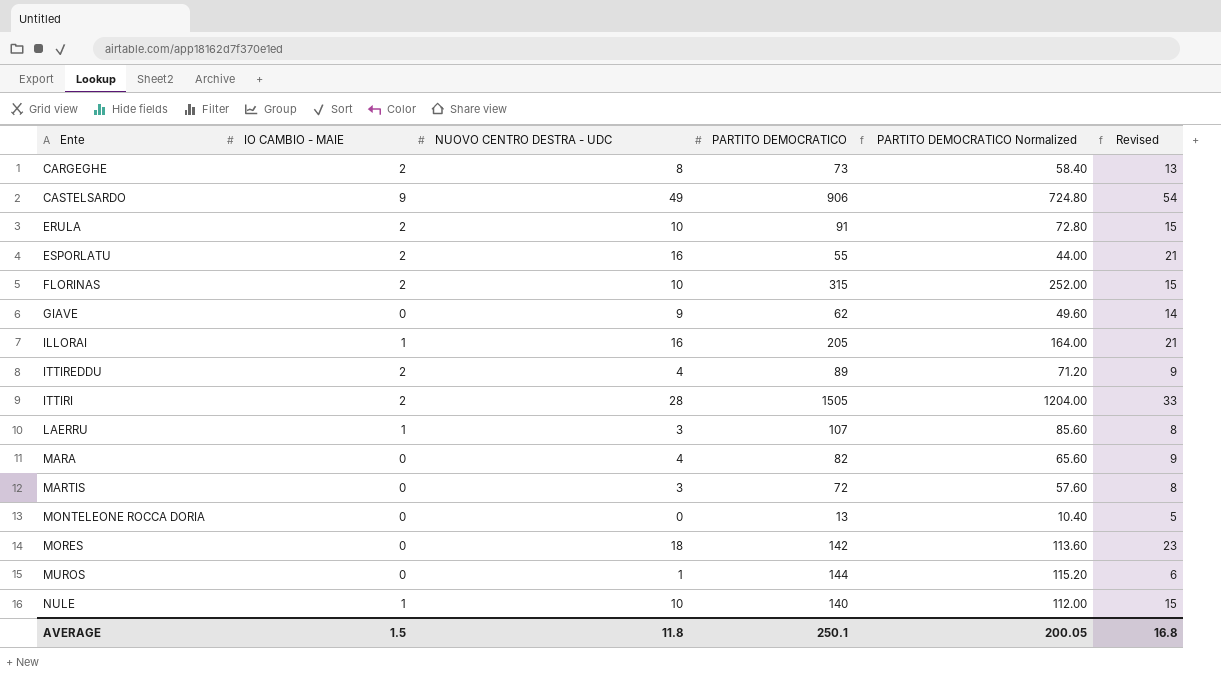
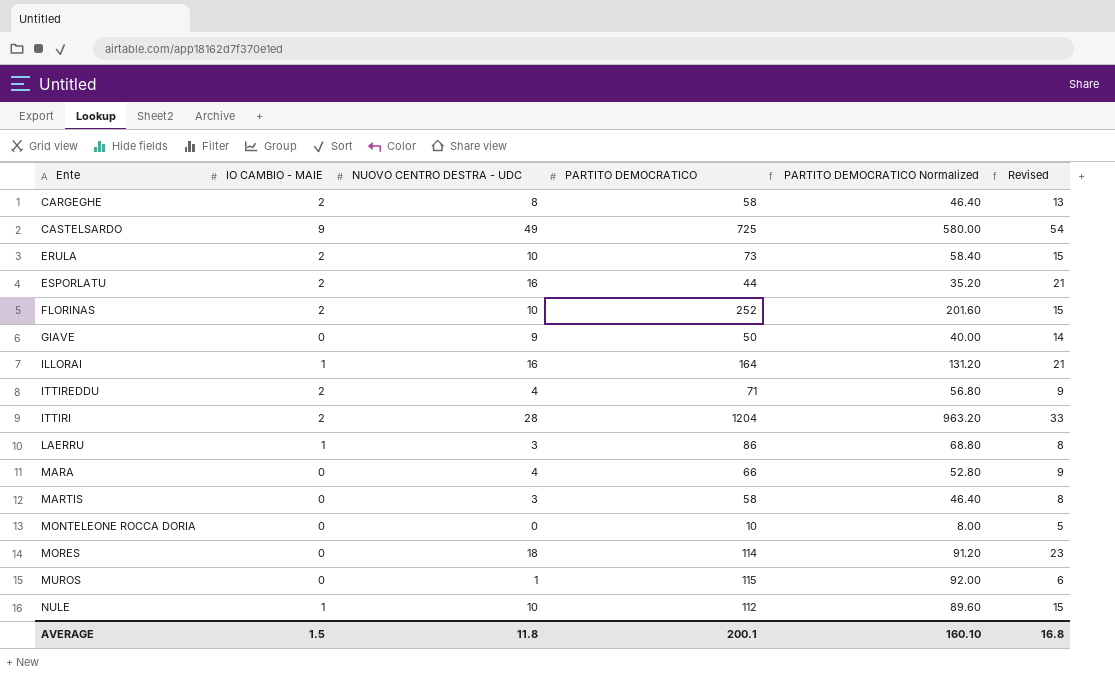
CARGEGHE | PARTITO DEMOCRATICO: 73 -> 58
CARGEGHE | PARTITO DEMOCRATICO Normalized: 58.40 -> 46.40
CASTELSARDO | PARTITO DEMOCRATICO: 906 -> 725
CASTELSARDO | PARTITO DEMOCRATICO Normalized: 724.80 -> 580.00
ERULA | PARTITO DEMOCRATICO: 91 -> 73
ERULA | PARTITO DEMOCRATICO Normalized: 72.80 -> 58.40
ESPORLATU | PARTITO DEMOCRATICO: 55 -> 44
ESPORLATU | PARTITO DEMOCRATICO Normalized: 44.00 -> 35.20
FLORINAS | PARTITO DEMOCRATICO: 315 -> 252
FLORINAS | PARTITO DEMOCRATICO Normalized: 252.00 -> 201.60
GIAVE | PARTITO DEMOCRATICO: 62 -> 50
GIAVE | PARTITO DEMOCRATICO Normalized: 49.60 -> 40.00
ILLORAI | PARTITO DEMOCRATICO: 205 -> 164
ILLORAI | PARTITO DEMOCRATICO Normalized: 164.00 -> 131.20
ITTIREDDU | PARTITO DEMOCRATICO: 89 -> 71
ITTIREDDU | PARTITO DEMOCRATICO Normalized: 71.20 -> 56.80
ITTIRI | PARTITO DEMOCRATICO: 1505 -> 1204
ITTIRI | PARTITO DEMOCRATICO Normalized: 1204.00 -> 963.20
LAERRU | PARTITO DEMOCRATICO: 107 -> 86
LAERRU | PARTITO DEMOCRATICO Normalized: 85.60 -> 68.80
MARA | PARTITO DEMOCRATICO: 82 -> 66
MARA | PARTITO DEMOCRATICO Normalized: 65.60 -> 52.80
MARTIS | PARTITO DEMOCRATICO: 72 -> 58
MARTIS | PARTITO DEMOCRATICO Normalized: 57.60 -> 46.40
MONTELEONE ROCCA DORIA | PARTITO DEMOCRATICO: 13 -> 10
MONTELEONE ROCCA DORIA | PARTITO DEMOCRATICO Normalized: 10.40 -> 8.00
MORES | PARTITO DEMOCRATICO: 142 -> 114
MORES | PARTITO DEMOCRATICO Normalized: 113.60 -> 91.20
MUROS | PARTITO DEMOCRATICO: 144 -> 115
MUROS | PARTITO DEMOCRATICO Normalized: 115.20 -> 92.00
NULE | PARTITO DEMOCRATICO: 140 -> 112
NULE | PARTITO DEMOCRATICO Normalized: 112.00 -> 89.60
AVERAGE | PARTITO DEMOCRATICO: 250.1 -> 200.1
AVERAGE | PARTITO DEMOCRATICO Normalized: 200.05 -> 160.10

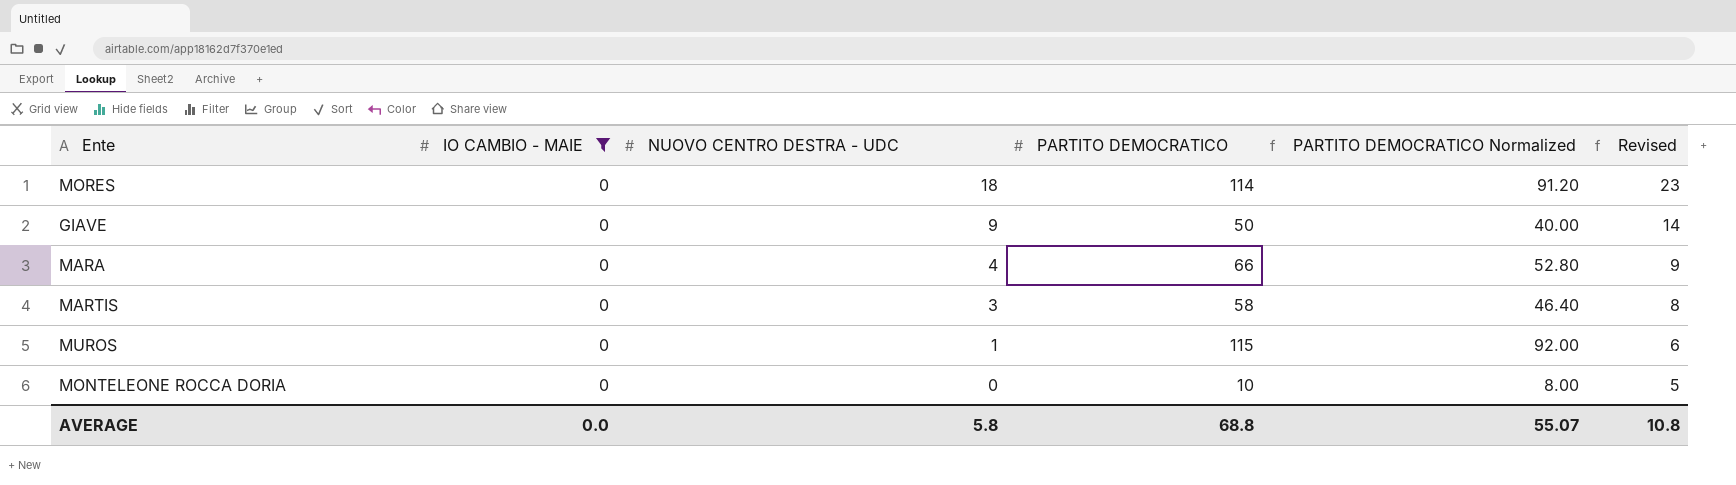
filter: none -> IO CAMBIO - MAIE = 0
row order: Ente ascending -> NUOVO CENTRO DESTRA - UDC descending
AVERAGE | IO CAMBIO - MAIE: 1.5 -> 0.0
AVERAGE | NUOVO CENTRO DESTRA - UDC: 11.8 -> 5.8
AVERAGE | PARTITO DEMOCRATICO: 200.1 -> 68.8
AVERAGE | PARTITO DEMOCRATICO Normalized: 160.10 -> 55.07
AVERAGE | Revised: 16.8 -> 10.8

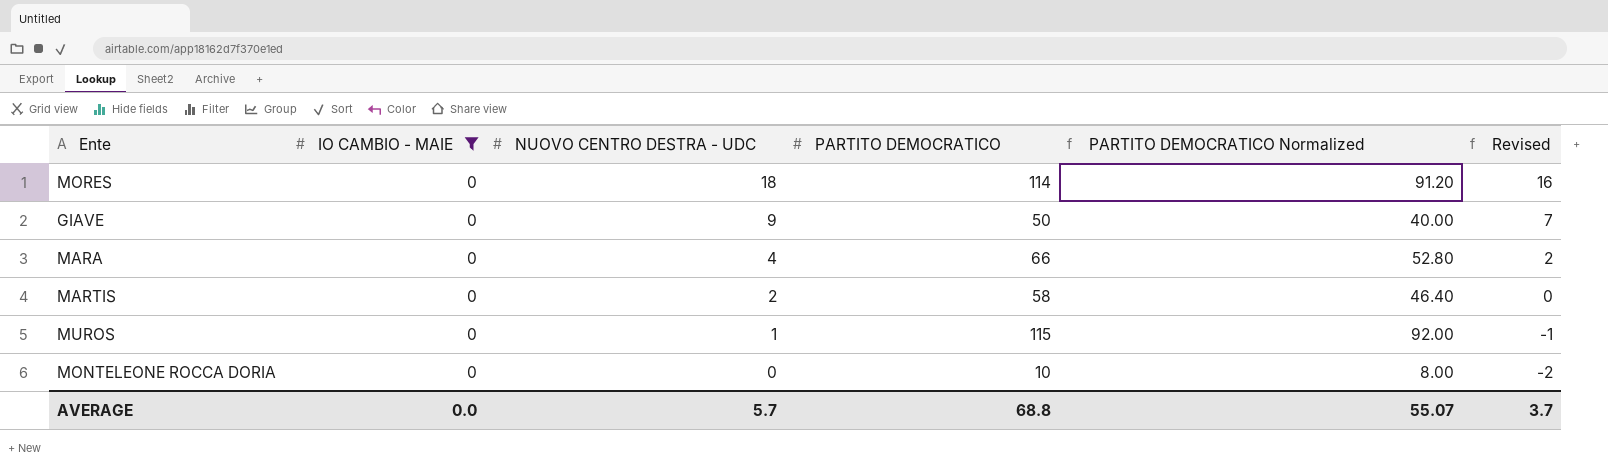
column Revised | formula: [NUOVO CENTRO DESTRA - UDC] + 5 -> [NUOVO CENTRO DESTRA - UDC] - 2
MARTIS | NUOVO CENTRO DESTRA - UDC: 3 -> 2
AVERAGE | NUOVO CENTRO DESTRA - UDC: 5.8 -> 5.7
AVERAGE | Revised: 10.8 -> 3.7

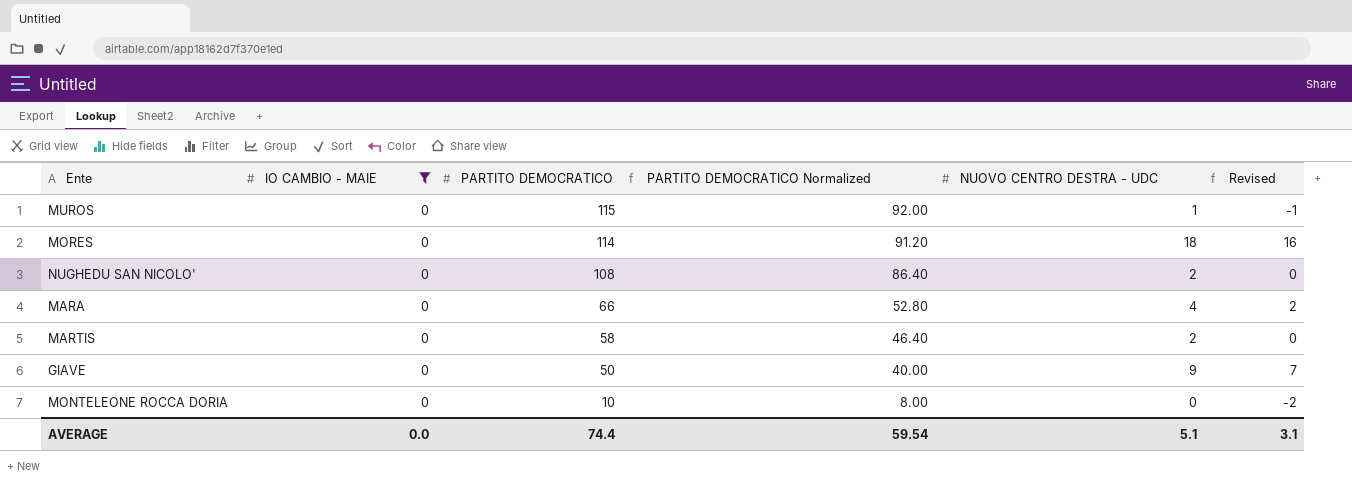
row order: NUOVO CENTRO DESTRA - UDC descending -> PARTITO DEMOCRATICO descending
column NUOVO CENTRO DESTRA - UDC | position: 3 -> 5
row NUGHEDU SAN NICOLO': none -> 0 | 108 | 86.40 | 2 | 0
AVERAGE | PARTITO DEMOCRATICO: 68.8 -> 74.4
AVERAGE | PARTITO DEMOCRATICO Normalized: 55.07 -> 59.54
AVERAGE | NUOVO CENTRO DESTRA - UDC: 5.7 -> 5.1
AVERAGE | Revised: 3.7 -> 3.1

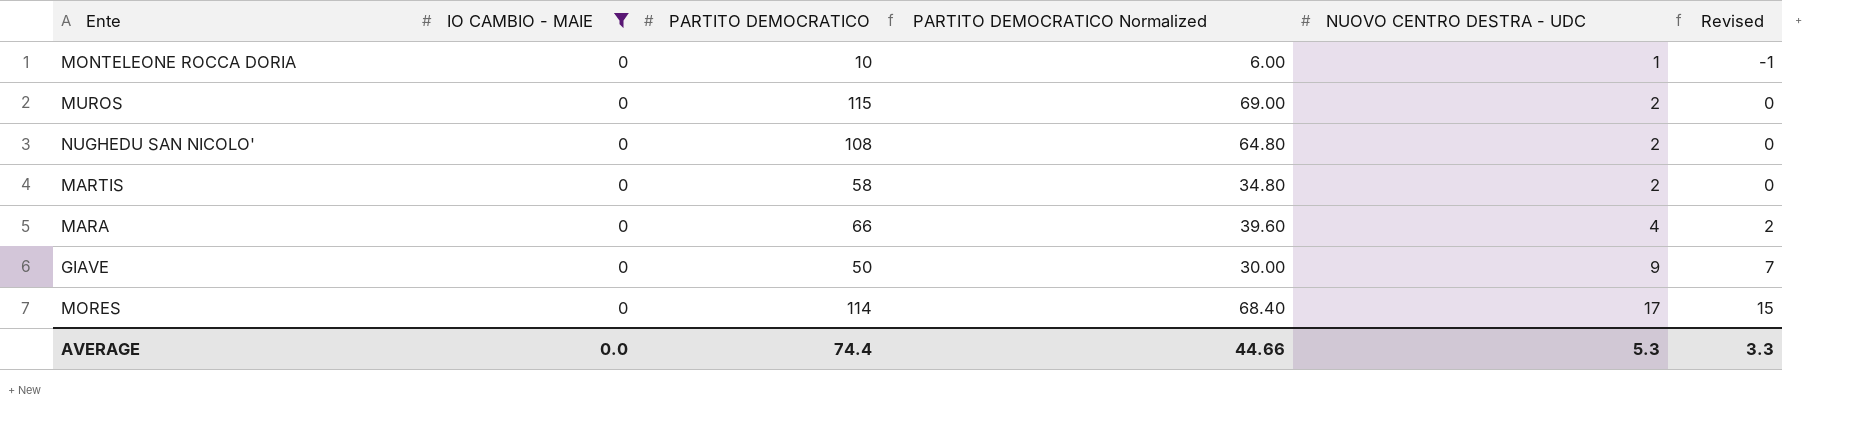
row order: PARTITO DEMOCRATICO descending -> NUOVO CENTRO DESTRA - UDC ascending
column PARTITO DEMOCRATICO Normalized | formula: [PARTITO DEMOCRATICO] * 0.8 -> [PARTITO DEMOCRATICO] * 0.6
MONTELEONE ROCCA DORIA | NUOVO CENTRO DESTRA - UDC: 0 -> 1
MONTELEONE ROCCA DORIA | Revised: -2 -> -1
MUROS | NUOVO CENTRO DESTRA - UDC: 1 -> 2
MUROS | Revised: -1 -> 0
MORES | NUOVO CENTRO DESTRA - UDC: 18 -> 17
MORES | Revised: 16 -> 15
AVERAGE | PARTITO DEMOCRATICO Normalized: 59.54 -> 44.66
AVERAGE | NUOVO CENTRO DESTRA - UDC: 5.1 -> 5.3
AVERAGE | Revised: 3.1 -> 3.3

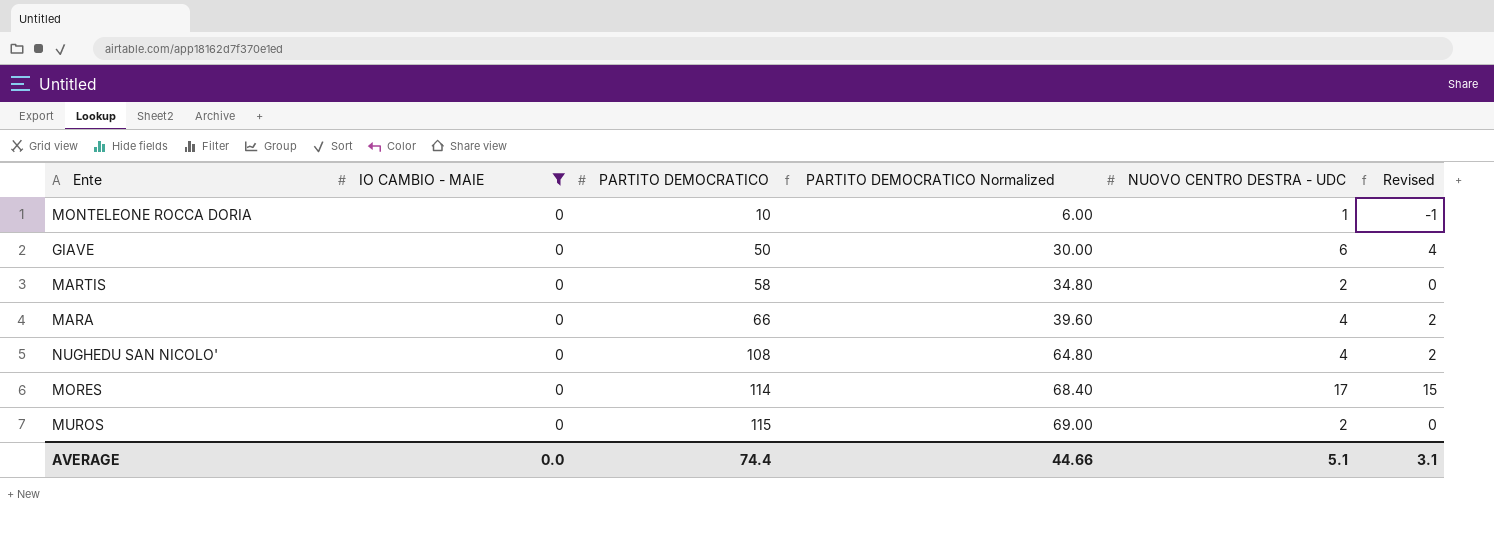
row order: NUOVO CENTRO DESTRA - UDC ascending -> PARTITO DEMOCRATICO ascending
GIAVE | NUOVO CENTRO DESTRA - UDC: 9 -> 6
GIAVE | Revised: 7 -> 4
NUGHEDU SAN NICOLO' | NUOVO CENTRO DESTRA - UDC: 2 -> 4
NUGHEDU SAN NICOLO' | Revised: 0 -> 2
AVERAGE | NUOVO CENTRO DESTRA - UDC: 5.3 -> 5.1
AVERAGE | Revised: 3.3 -> 3.1

